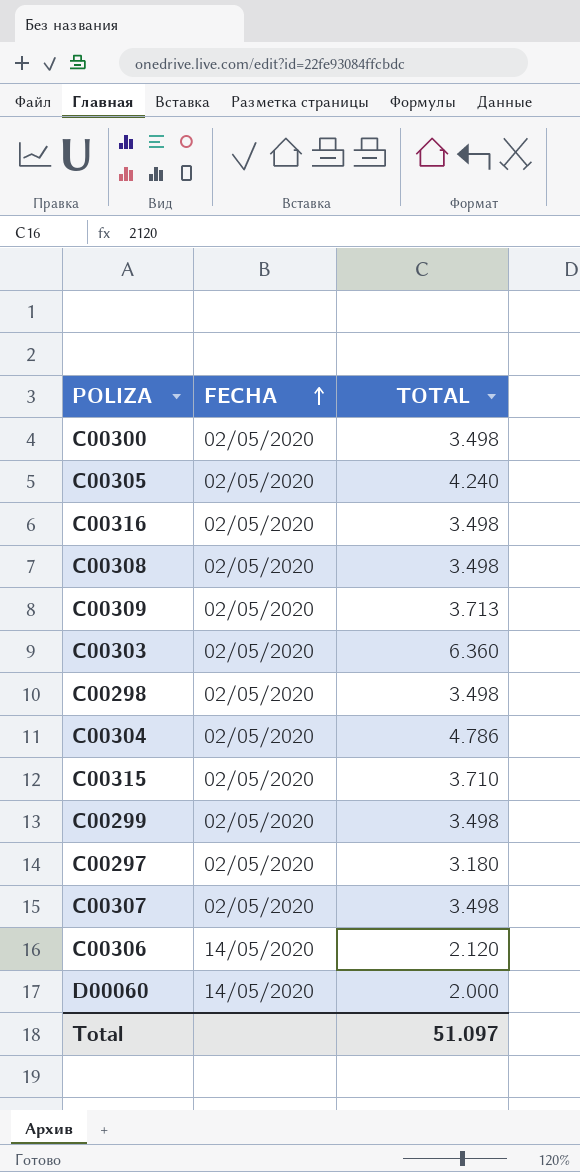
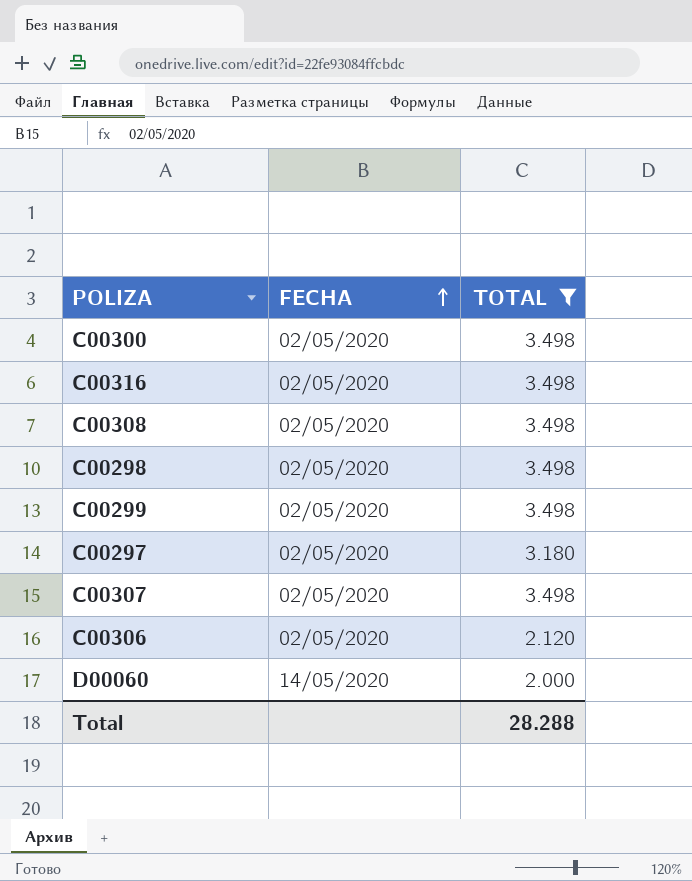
filter: none -> TOTAL <= 3.498
C00306 | FECHA: 14/05/2020 -> 02/05/2020
Total | TOTAL: 51.097 -> 28.288

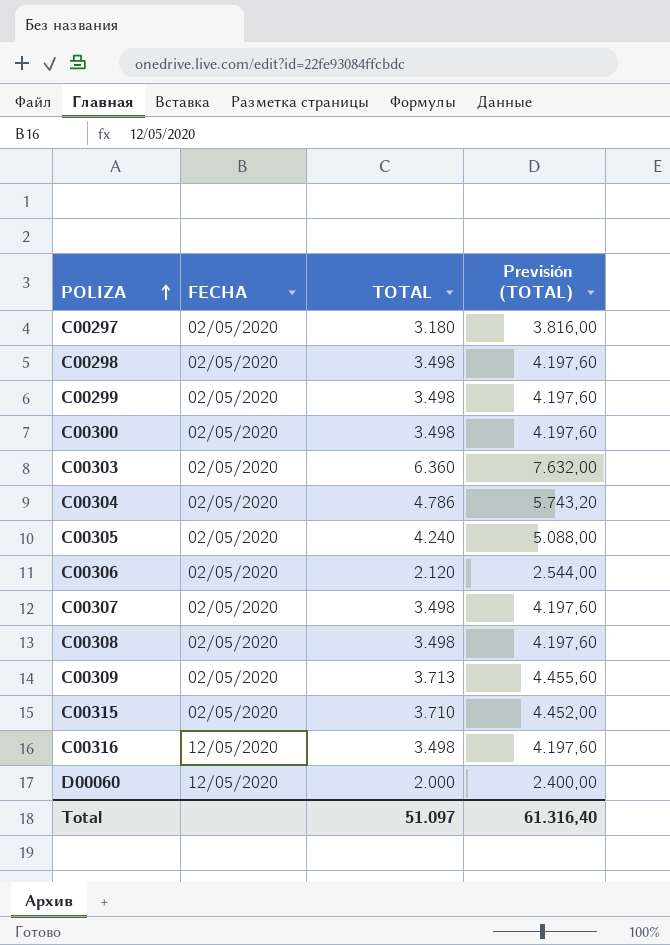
filter: TOTAL <= 3.498 -> none
row order: FECHA ascending -> POLIZA ascending
column Previsión (TOTAL) | formula: none -> [TOTAL] * 1,2
C00316 | FECHA: 02/05/2020 -> 12/05/2020
D00060 | FECHA: 14/05/2020 -> 12/05/2020
Total | TOTAL: 28.288 -> 51.097

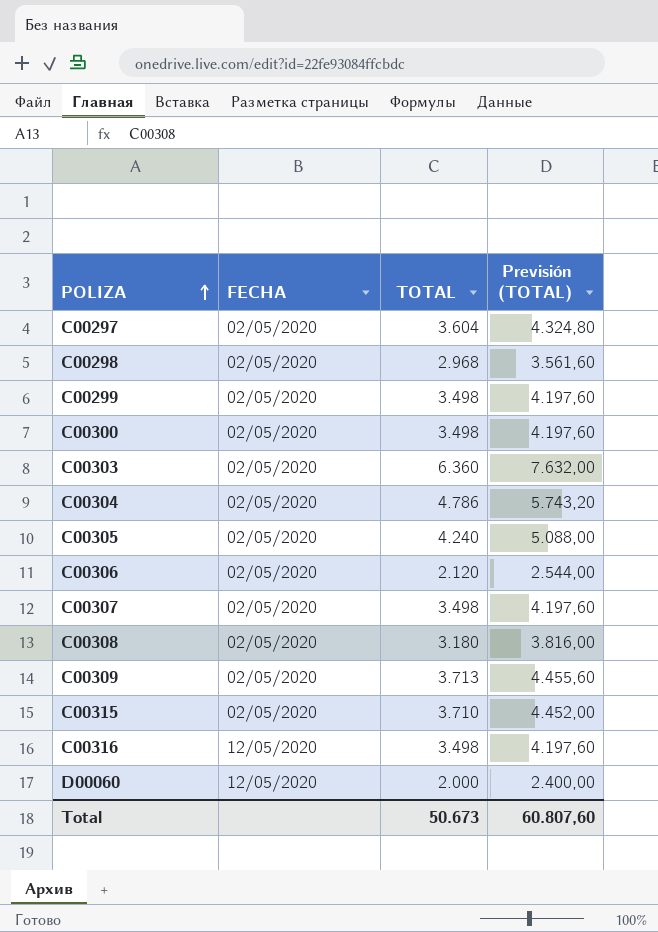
C00297 | TOTAL: 3.180 -> 3.604
C00297 | Previsión (TOTAL): 3.816,00 -> 4.324,80
C00298 | TOTAL: 3.498 -> 2.968
C00298 | Previsión (TOTAL): 4.197,60 -> 3.561,60
C00308 | TOTAL: 3.498 -> 3.180
C00308 | Previsión (TOTAL): 4.197,60 -> 3.816,00
Total | TOTAL: 51.097 -> 50.673
Total | Previsión (TOTAL): 61.316,40 -> 60.807,60

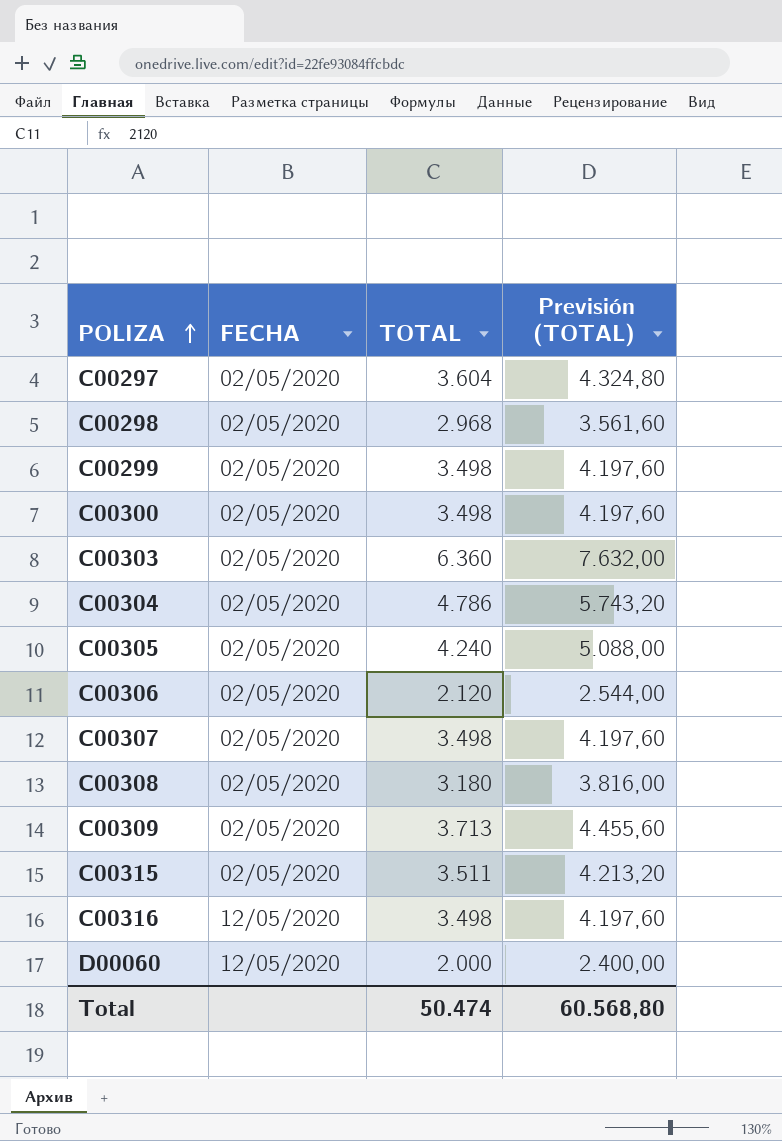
C00315 | TOTAL: 3.710 -> 3.511
C00315 | Previsión (TOTAL): 4.452,00 -> 4.213,20
Total | TOTAL: 50.673 -> 50.474
Total | Previsión (TOTAL): 60.807,60 -> 60.568,80

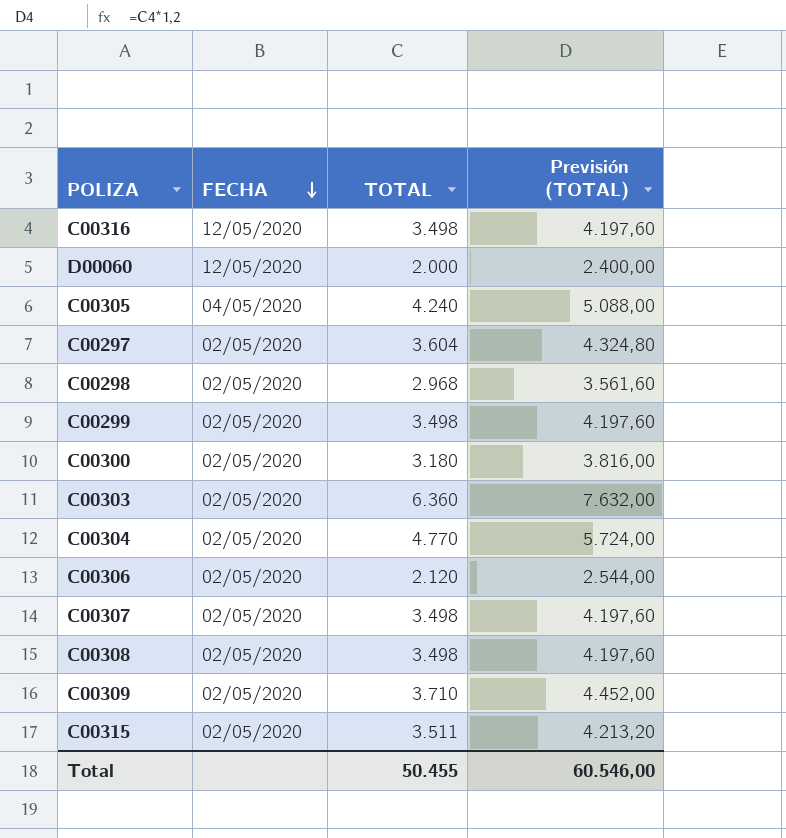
row order: POLIZA ascending -> FECHA descending
C00305 | FECHA: 02/05/2020 -> 04/05/2020
C00300 | TOTAL: 3.498 -> 3.180
C00300 | Previsión (TOTAL): 4.197,60 -> 3.816,00
C00304 | TOTAL: 4.786 -> 4.770
C00304 | Previsión (TOTAL): 5.743,20 -> 5.724,00
C00308 | TOTAL: 3.180 -> 3.498
C00308 | Previsión (TOTAL): 3.816,00 -> 4.197,60
C00309 | TOTAL: 3.713 -> 3.710
C00309 | Previsión (TOTAL): 4.455,60 -> 4.452,00
Total | TOTAL: 50.474 -> 50.455
Total | Previsión (TOTAL): 60.568,80 -> 60.546,00

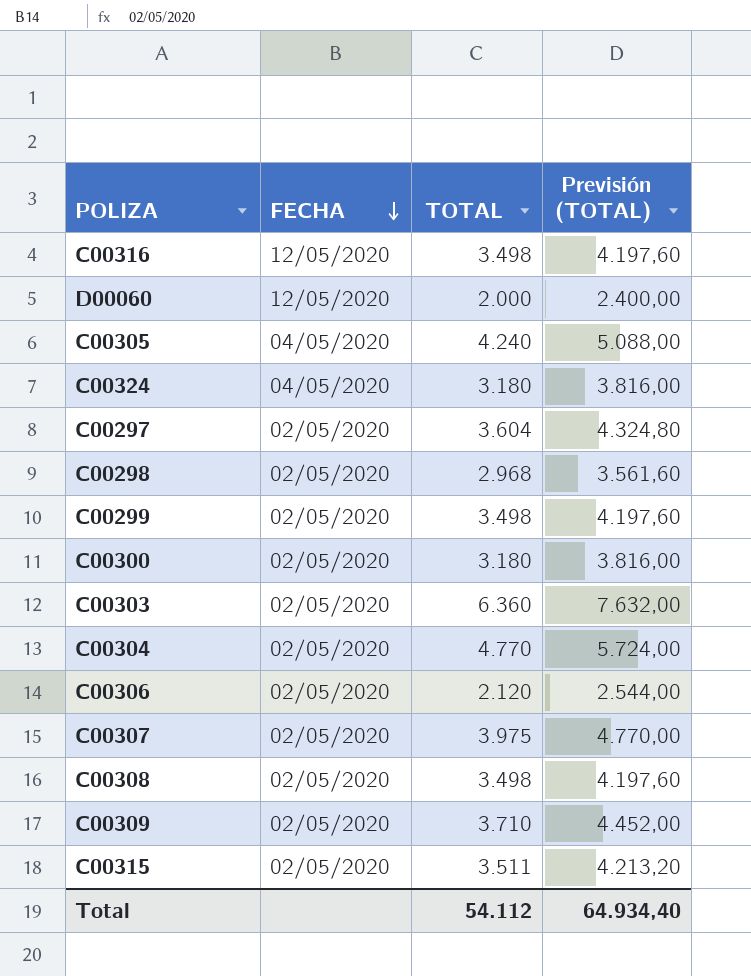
row C00324: none -> 04/05/2020 | 3.180 | 3.816,00
C00307 | TOTAL: 3.498 -> 3.975
C00307 | Previsión (TOTAL): 4.197,60 -> 4.770,00
Total | TOTAL: 50.455 -> 54.112
Total | Previsión (TOTAL): 60.546,00 -> 64.934,40

